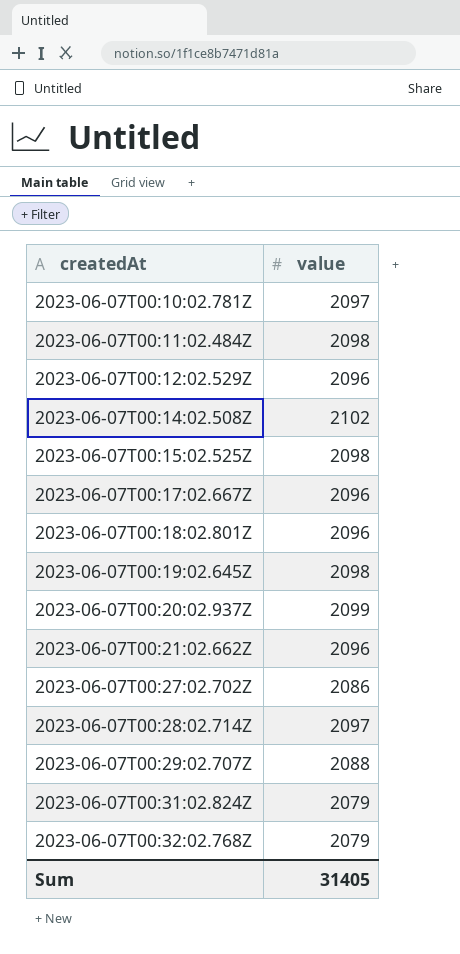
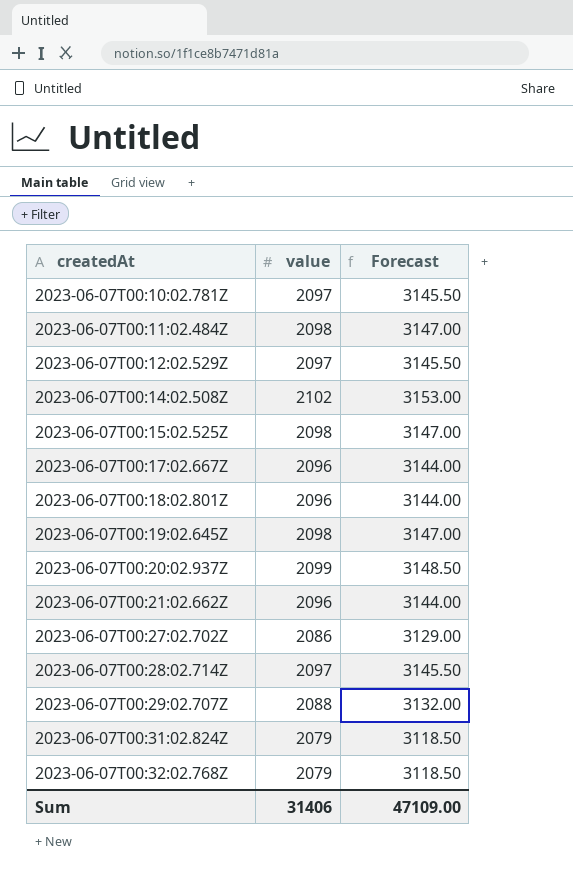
column Forecast | formula: none -> [value] * 1.5
2023-06-07T00:12:02.529Z | value: 2096 -> 2097
Sum | value: 31405 -> 31406

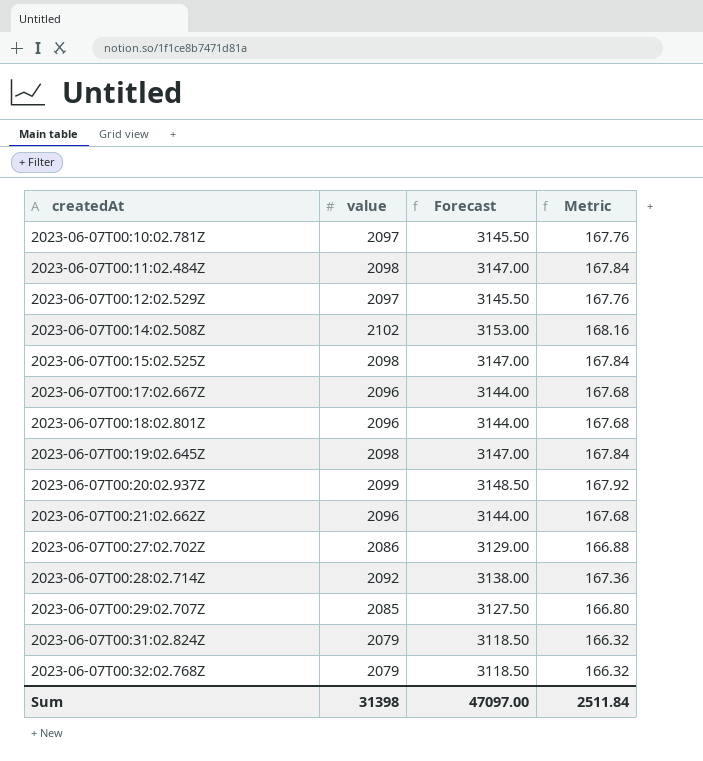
column Metric | formula: none -> [value] * 0.08
2023-06-07T00:28:02.714Z | value: 2097 -> 2092
2023-06-07T00:28:02.714Z | Forecast: 3145.50 -> 3138.00
2023-06-07T00:29:02.707Z | value: 2088 -> 2085
2023-06-07T00:29:02.707Z | Forecast: 3132.00 -> 3127.50
Sum | value: 31406 -> 31398
Sum | Forecast: 47109.00 -> 47097.00

